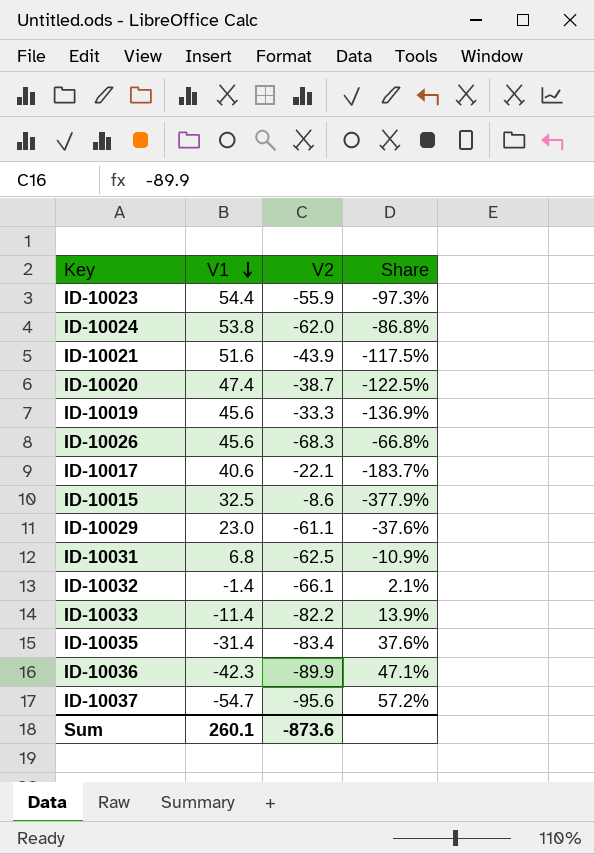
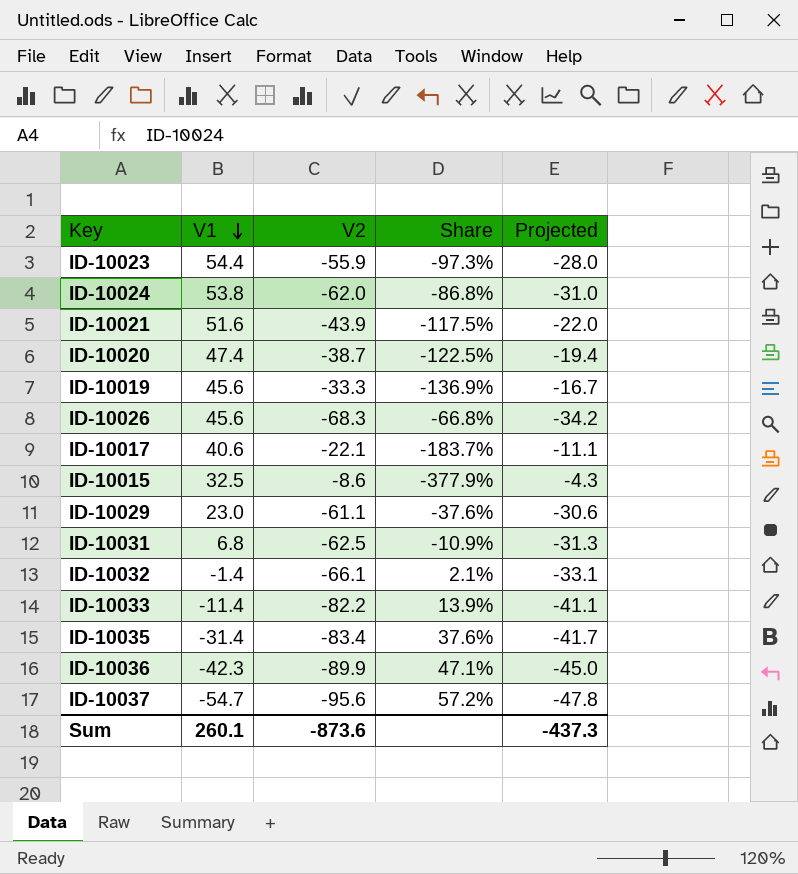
column Projected | formula: none -> [V2] * 0.5

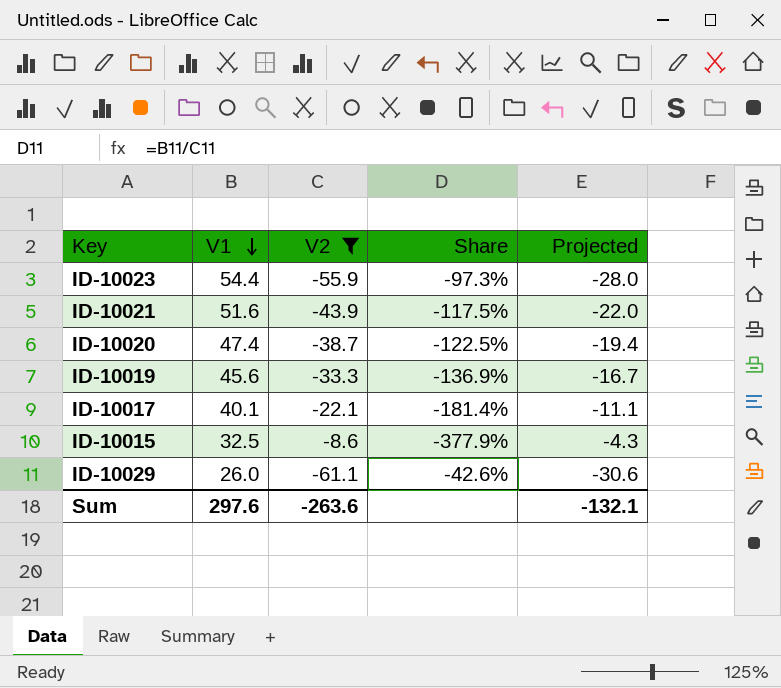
filter: none -> V2 >= -61.1
ID-10017 | V1: 40.6 -> 40.1
ID-10017 | Share: -183.7% -> -181.4%
ID-10029 | V1: 23.0 -> 26.0
ID-10029 | Share: -37.6% -> -42.6%
Sum | V1: 260.1 -> 297.6
Sum | V2: -873.6 -> -263.6
Sum | Projected: -437.3 -> -132.1

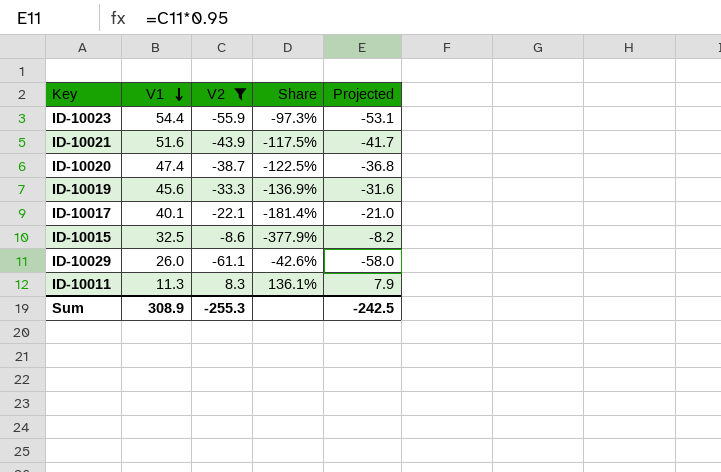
column Projected | formula: [V2] * 0.5 -> [V2] * 0.95
row ID-10011: none -> 11.3 | 8.3 | 136.1% | 7.9
Sum | V1: 297.6 -> 308.9
Sum | V2: -263.6 -> -255.3
Sum | Projected: -132.1 -> -242.5

